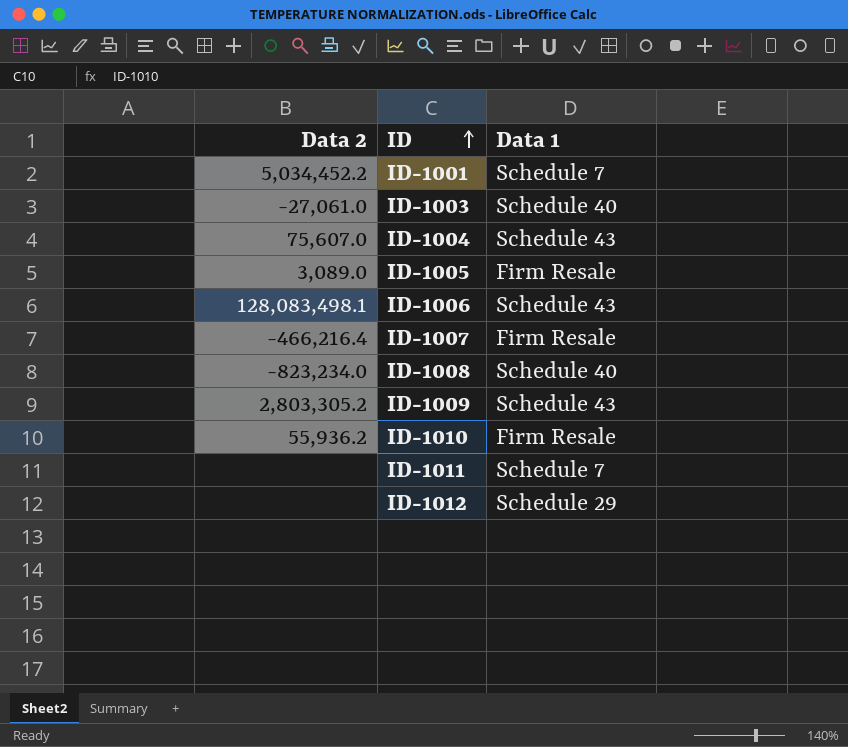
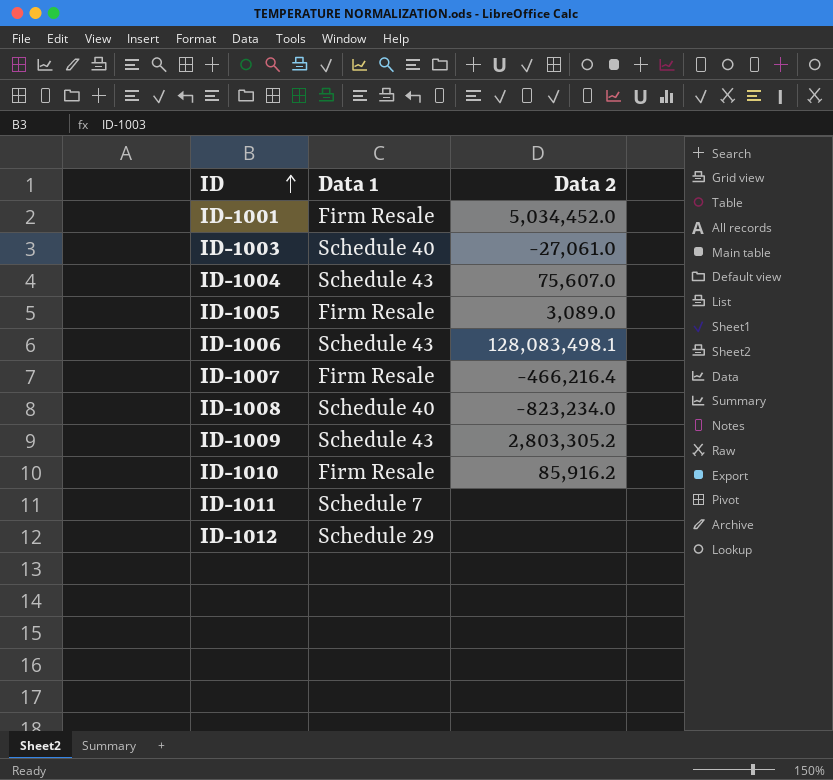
column Data 2 | position: 1 -> 3
ID-1001 | Data 1: Schedule 7 -> Firm Resale
ID-1001 | Data 2: 5,034,452.2 -> 5,034,452.0
ID-1010 | Data 2: 55,936.2 -> 85,916.2

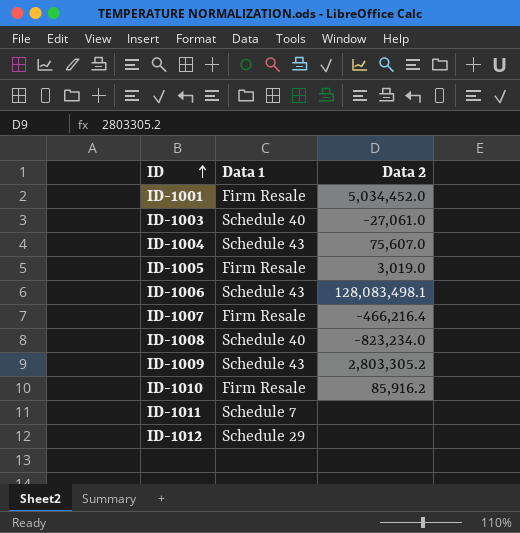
ID-1005 | Data 2: 3,089.0 -> 3,019.0

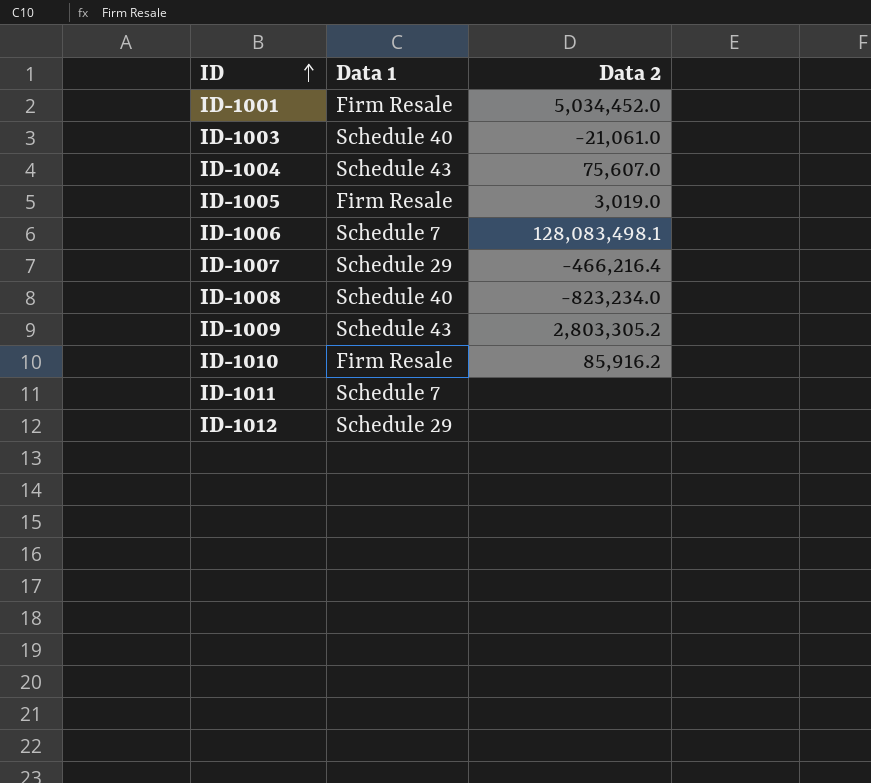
ID-1003 | Data 2: -27,061.0 -> -21,061.0
ID-1006 | Data 1: Schedule 43 -> Schedule 7
ID-1007 | Data 1: Firm Resale -> Schedule 29

